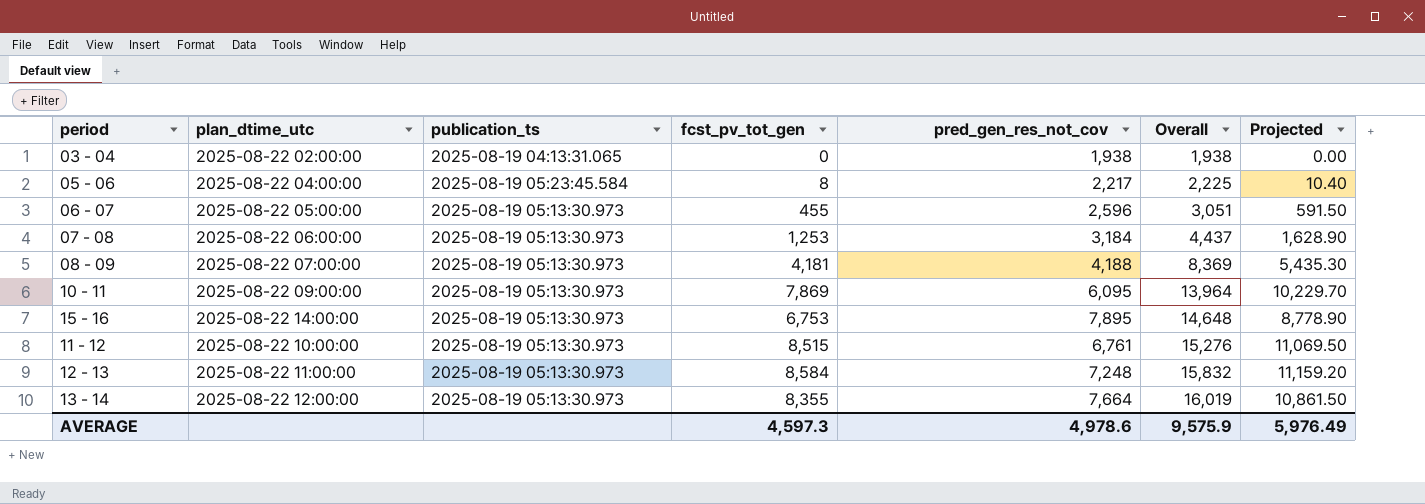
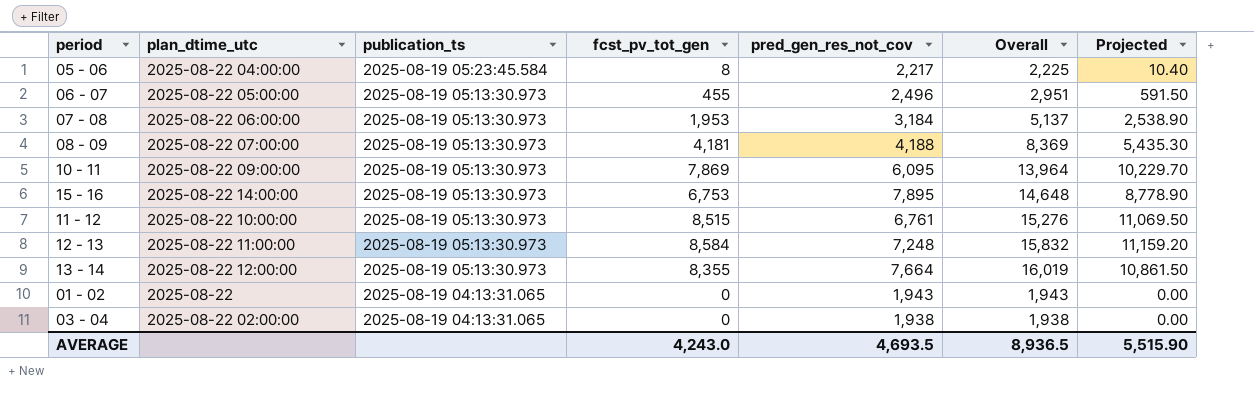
row order: Overall ascending -> publication_ts descending
06 - 07 | pred_gen_res_not_cov: 2,596 -> 2,496
06 - 07 | Overall: 3,051 -> 2,951
07 - 08 | fcst_pv_tot_gen: 1,253 -> 1,953
07 - 08 | Overall: 4,437 -> 5,137
07 - 08 | Projected: 1,628.90 -> 2,538.90
row 01 - 02: none -> 2025-08-22 | 2025-08-19 04:13:31.065 | 0 | 1,943 | 1,943 | 0.00
AVERAGE | fcst_pv_tot_gen: 4,597.3 -> 4,243.0
AVERAGE | pred_gen_res_not_cov: 4,978.6 -> 4,693.5
AVERAGE | Overall: 9,575.9 -> 8,936.5
AVERAGE | Projected: 5,976.49 -> 5,515.90

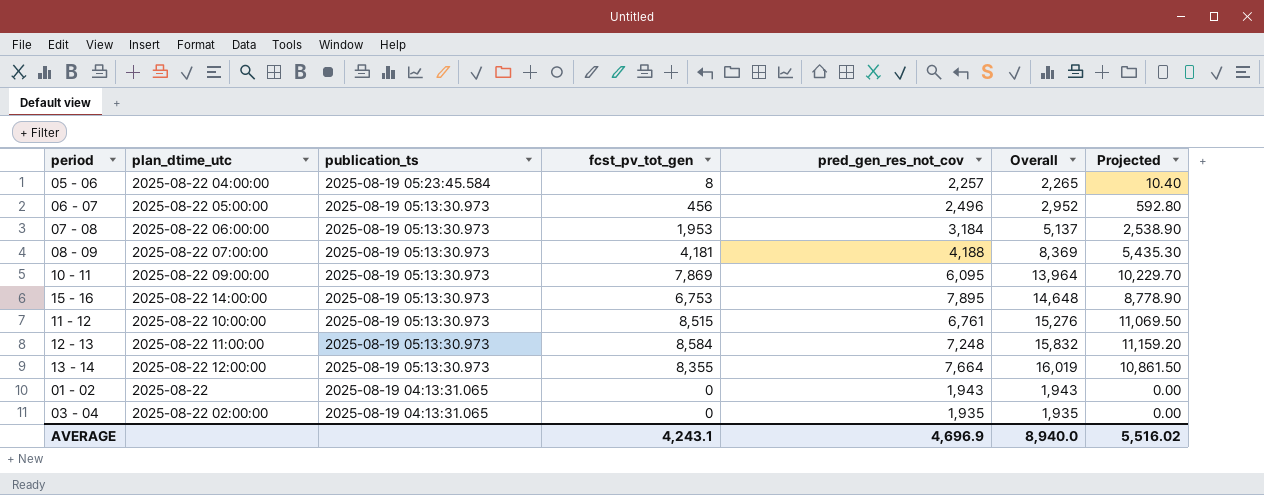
05 - 06 | pred_gen_res_not_cov: 2,217 -> 2,257
05 - 06 | Overall: 2,225 -> 2,265
06 - 07 | fcst_pv_tot_gen: 455 -> 456
06 - 07 | Overall: 2,951 -> 2,952
06 - 07 | Projected: 591.50 -> 592.80
03 - 04 | pred_gen_res_not_cov: 1,938 -> 1,935
03 - 04 | Overall: 1,938 -> 1,935
AVERAGE | fcst_pv_tot_gen: 4,243.0 -> 4,243.1
AVERAGE | pred_gen_res_not_cov: 4,693.5 -> 4,696.9
AVERAGE | Overall: 8,936.5 -> 8,940.0
AVERAGE | Projected: 5,515.90 -> 5,516.02

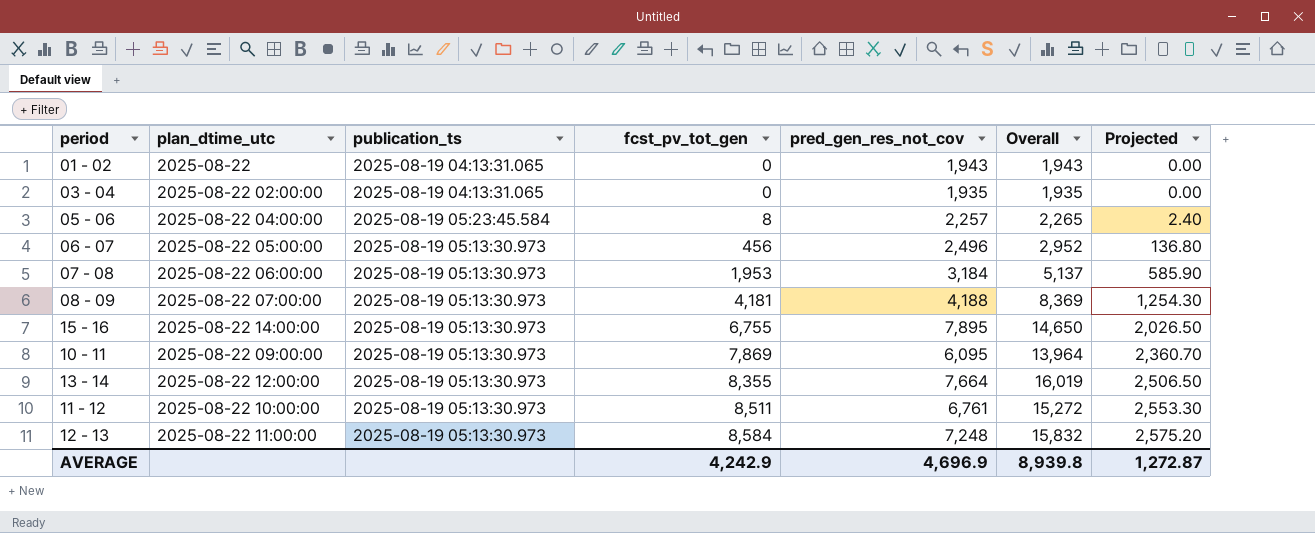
row order: publication_ts descending -> fcst_pv_tot_gen ascending
column Projected | formula: [fcst_pv_tot_gen] * 1.3 -> [fcst_pv_tot_gen] * 0.3
15 - 16 | fcst_pv_tot_gen: 6,753 -> 6,755
15 - 16 | Overall: 14,648 -> 14,650
11 - 12 | fcst_pv_tot_gen: 8,515 -> 8,511
11 - 12 | Overall: 15,276 -> 15,272
AVERAGE | fcst_pv_tot_gen: 4,243.1 -> 4,242.9
AVERAGE | Overall: 8,940.0 -> 8,939.8
AVERAGE | Projected: 5,516.02 -> 1,272.87

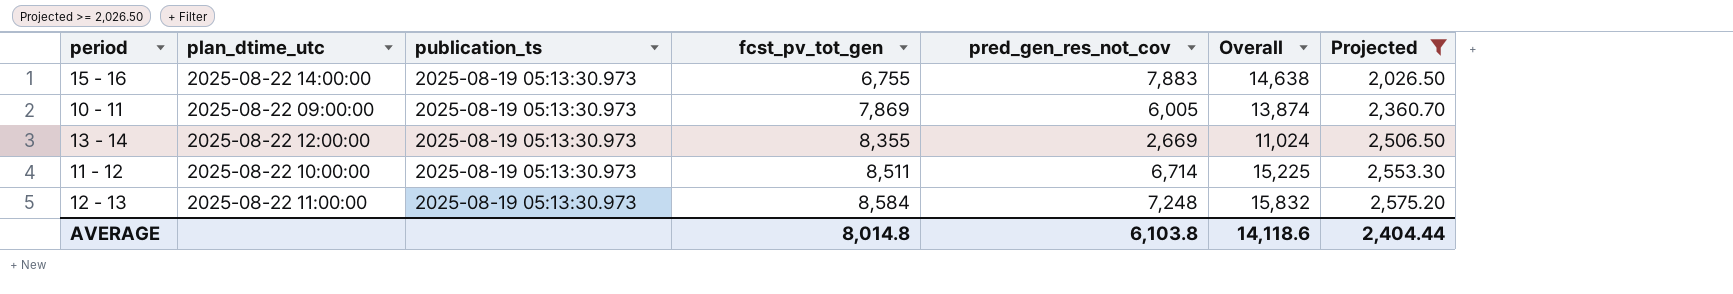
filter: none -> Projected >= 2,026.50
15 - 16 | pred_gen_res_not_cov: 7,895 -> 7,883
15 - 16 | Overall: 14,650 -> 14,638
10 - 11 | pred_gen_res_not_cov: 6,095 -> 6,005
10 - 11 | Overall: 13,964 -> 13,874
13 - 14 | pred_gen_res_not_cov: 7,664 -> 2,669
13 - 14 | Overall: 16,019 -> 11,024
11 - 12 | pred_gen_res_not_cov: 6,761 -> 6,714
11 - 12 | Overall: 15,272 -> 15,225
AVERAGE | fcst_pv_tot_gen: 4,242.9 -> 8,014.8
AVERAGE | pred_gen_res_not_cov: 4,696.9 -> 6,103.8
AVERAGE | Overall: 8,939.8 -> 14,118.6
AVERAGE | Projected: 1,272.87 -> 2,404.44

